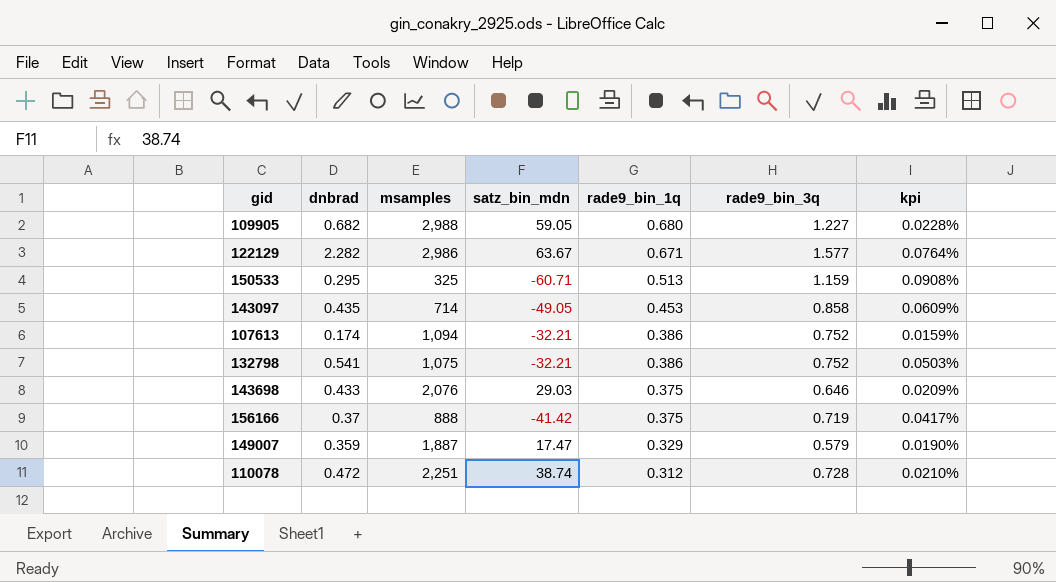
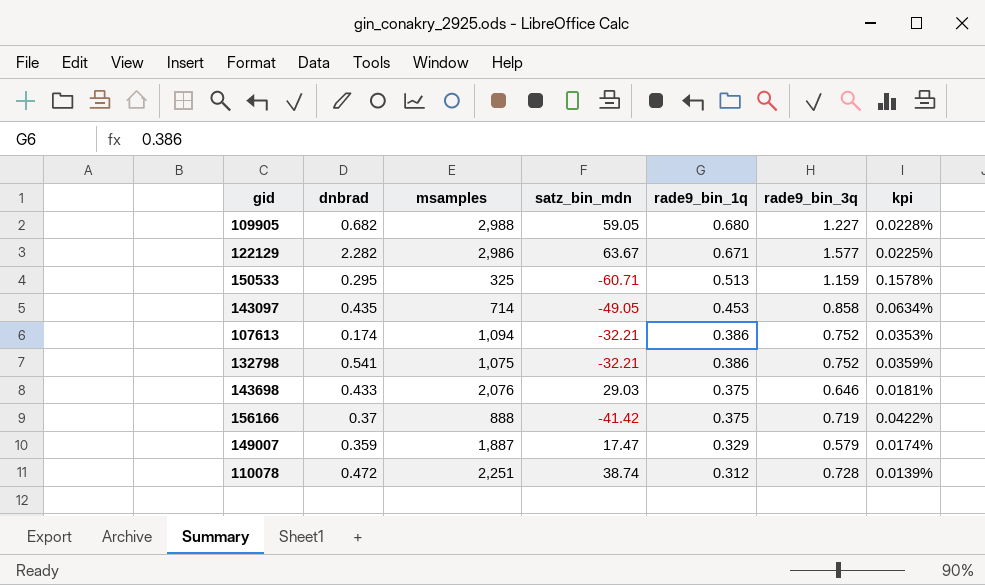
column kpi | formula: [dnbrad] / [msamples] -> [rade9_bin_1q] / [msamples]

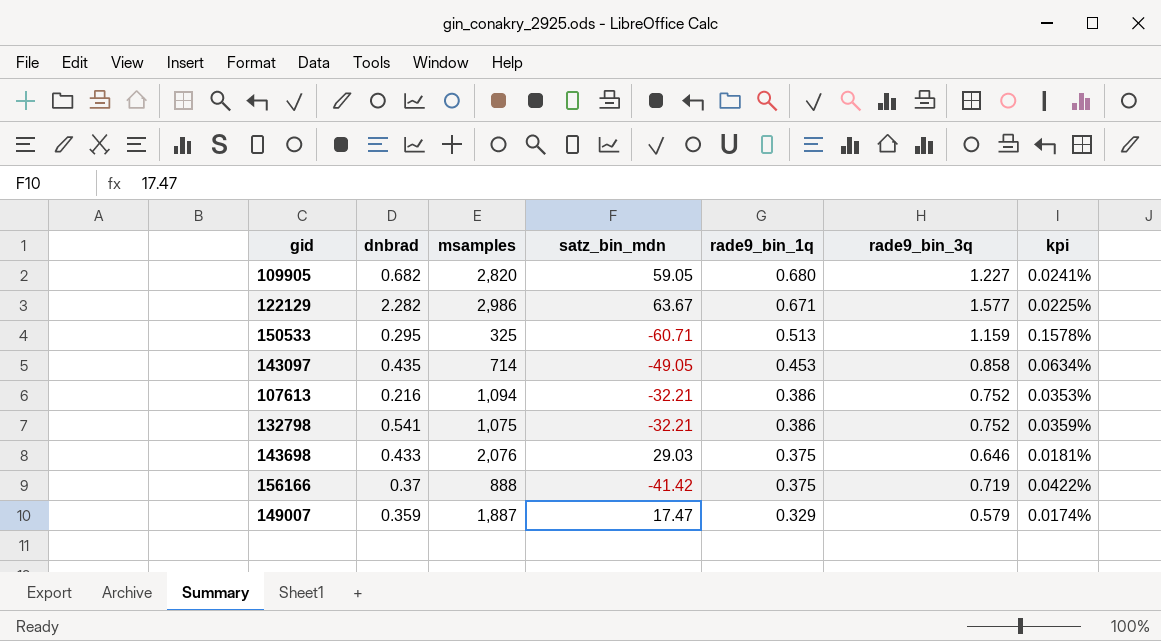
row 110078: 0.472 | 2,251 | 38.74 | 0.312 | 0.728 | 0.0139% -> none
109905 | msamples: 2,988 -> 2,820
109905 | kpi: 0.0228% -> 0.0241%
107613 | dnbrad: 0.174 -> 0.216

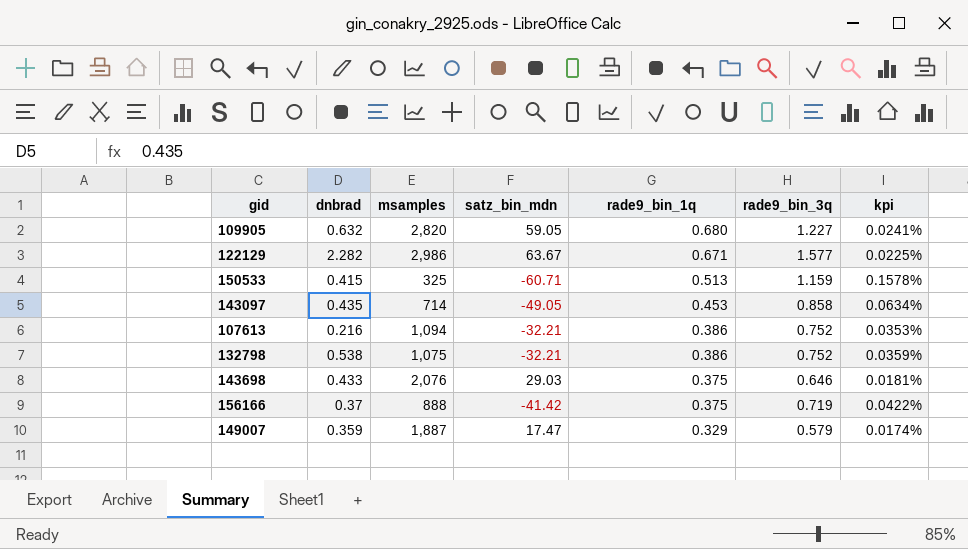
109905 | dnbrad: 0.682 -> 0.632
150533 | dnbrad: 0.295 -> 0.415
132798 | dnbrad: 0.541 -> 0.538

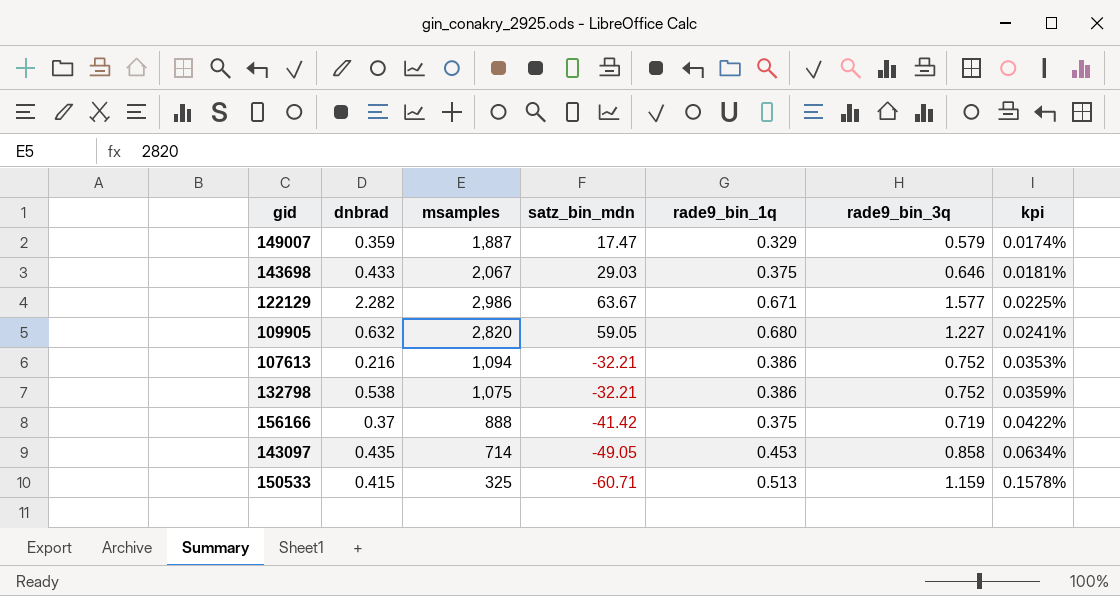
row order: rade9_bin_1q descending -> kpi ascending
143698 | msamples: 2,076 -> 2,067

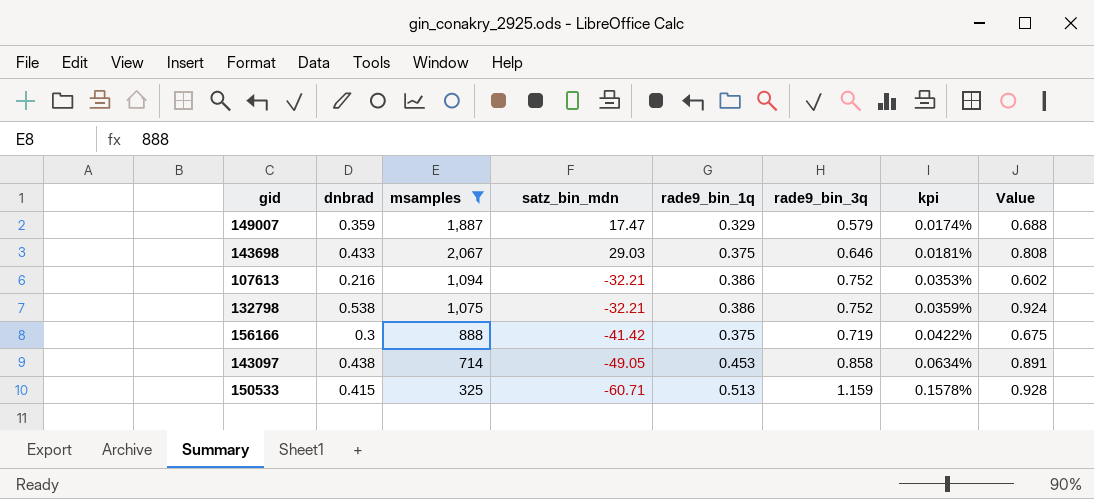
filter: none -> msamples <= 2,067
column Value | formula: none -> [dnbrad] + [rade9_bin_1q]
156166 | dnbrad: 0.37 -> 0.3
143097 | dnbrad: 0.435 -> 0.438

